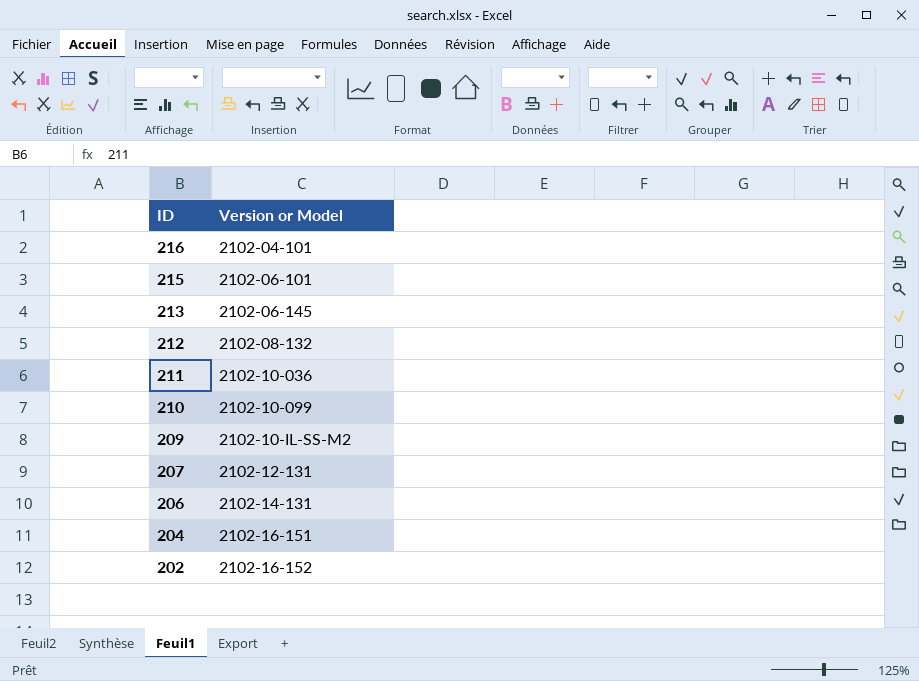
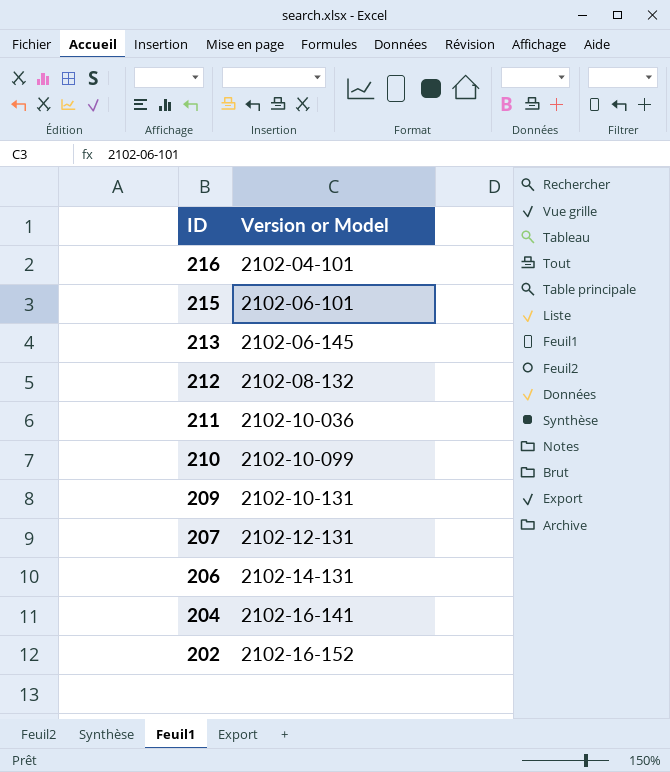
209 | Version or Model: 2102-10-IL-SS-M2 -> 2102-10-131
204 | Version or Model: 2102-16-151 -> 2102-16-141

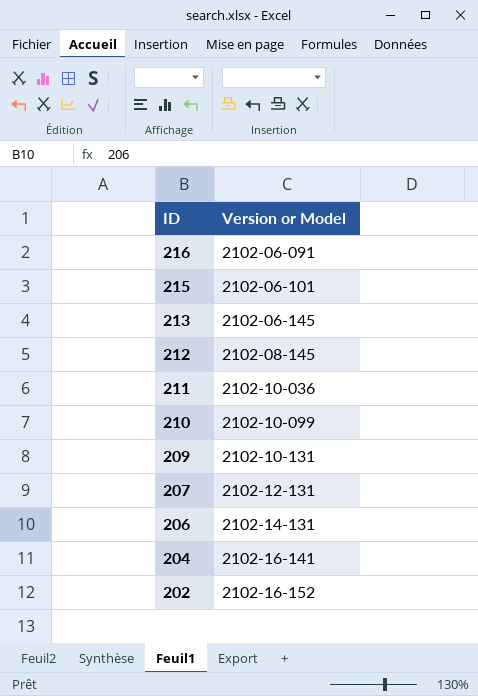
216 | Version or Model: 2102-04-101 -> 2102-06-091
212 | Version or Model: 2102-08-132 -> 2102-08-145

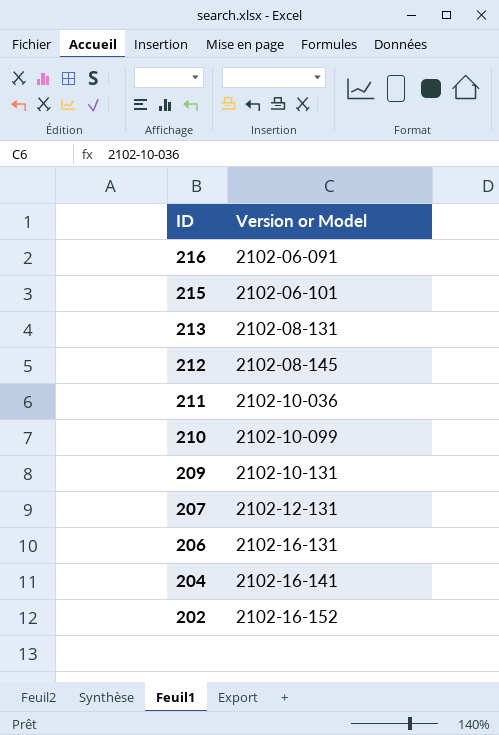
213 | Version or Model: 2102-06-145 -> 2102-08-131
206 | Version or Model: 2102-14-131 -> 2102-16-131

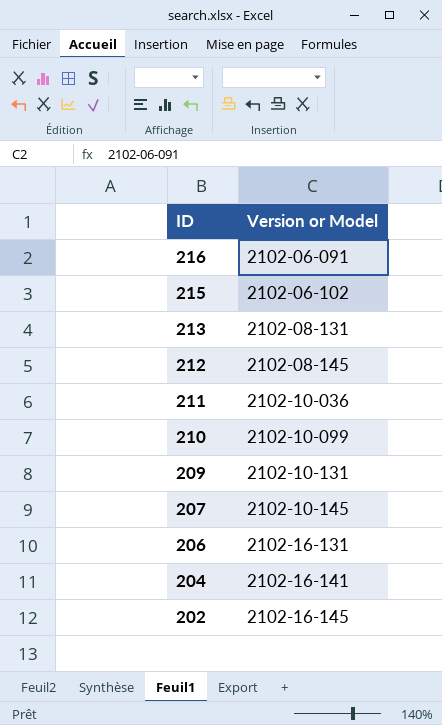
215 | Version or Model: 2102-06-101 -> 2102-06-102
207 | Version or Model: 2102-12-131 -> 2102-10-145
202 | Version or Model: 2102-16-152 -> 2102-16-145

